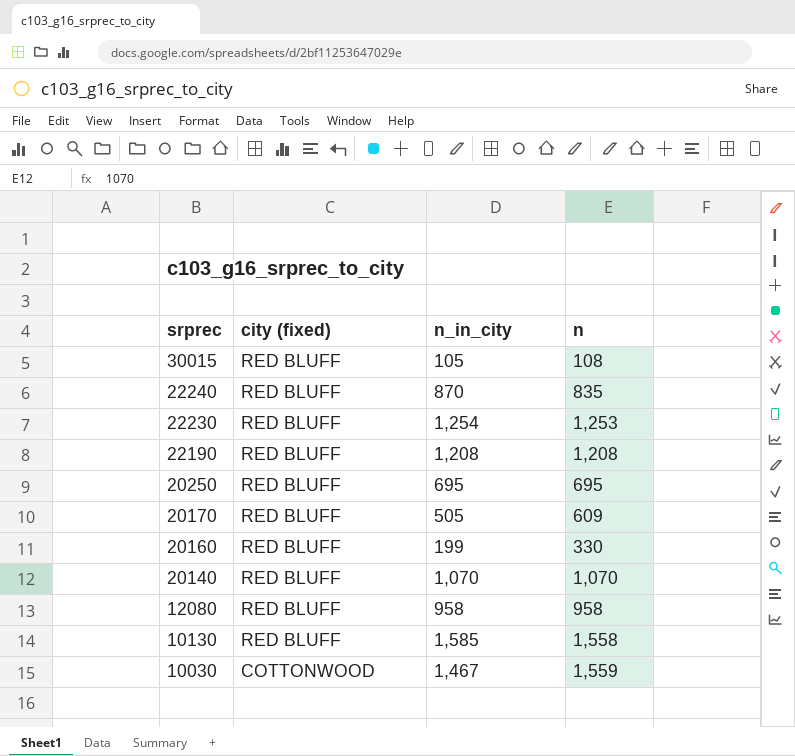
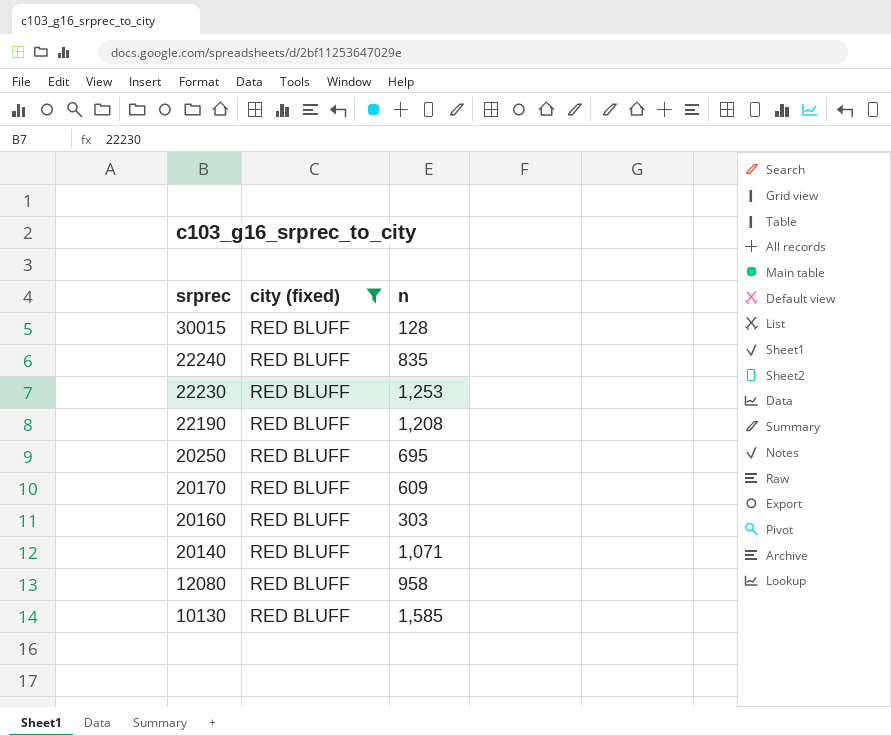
filter: none -> city (fixed) = RED BLUFF
column n_in_city | position: 3 -> none
30015 | n: 108 -> 128
20160 | n: 330 -> 303
20140 | n: 1,070 -> 1,071
10130 | n: 1,558 -> 1,585

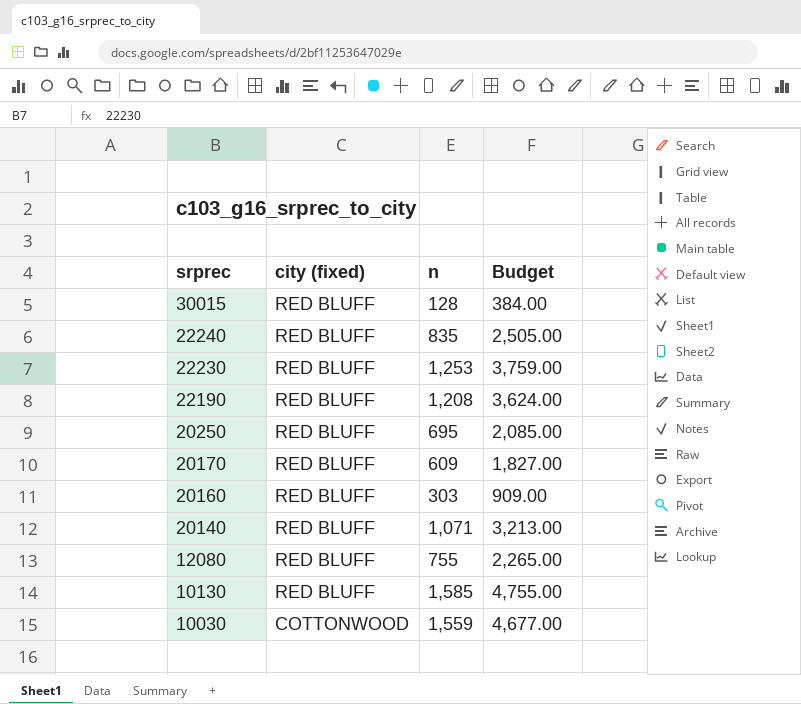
filter: city (fixed) = RED BLUFF -> none
column Budget | formula: none -> [n] * 3
12080 | n: 958 -> 755

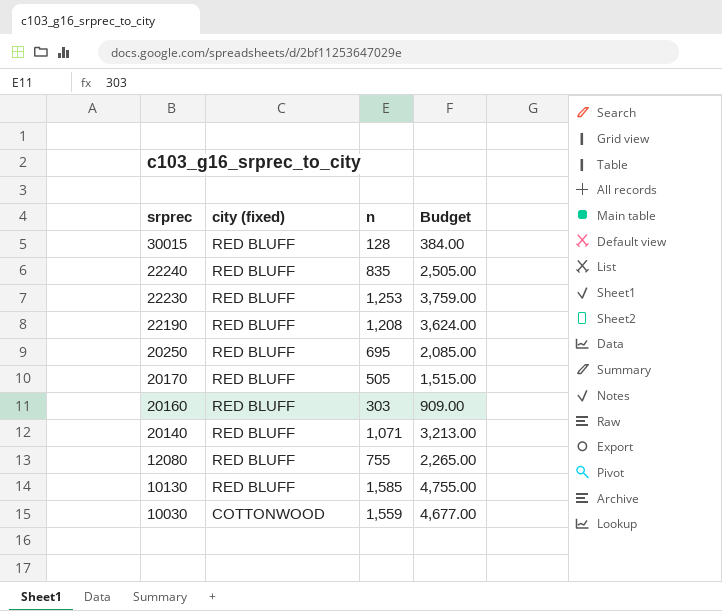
20170 | n: 609 -> 505
20170 | Budget: 1,827.00 -> 1,515.00

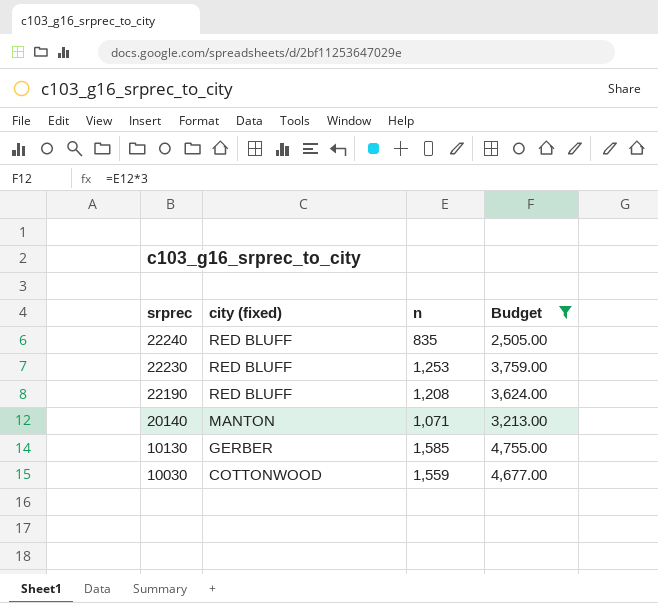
filter: none -> Budget >= 2,505.00
20140 | city (fixed): RED BLUFF -> MANTON
10130 | city (fixed): RED BLUFF -> GERBER

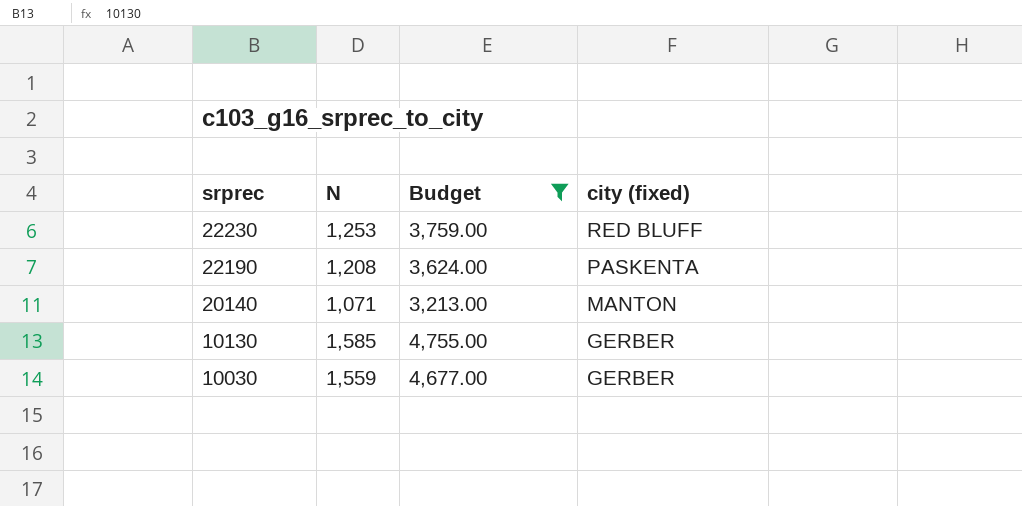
column name: n -> N
column city (fixed) | position: 2 -> 4
row 22240: RED BLUFF | 835 | 2,505.00 -> none
22190 | city (fixed): RED BLUFF -> PASKENTA
10030 | city (fixed): COTTONWOOD -> GERBER

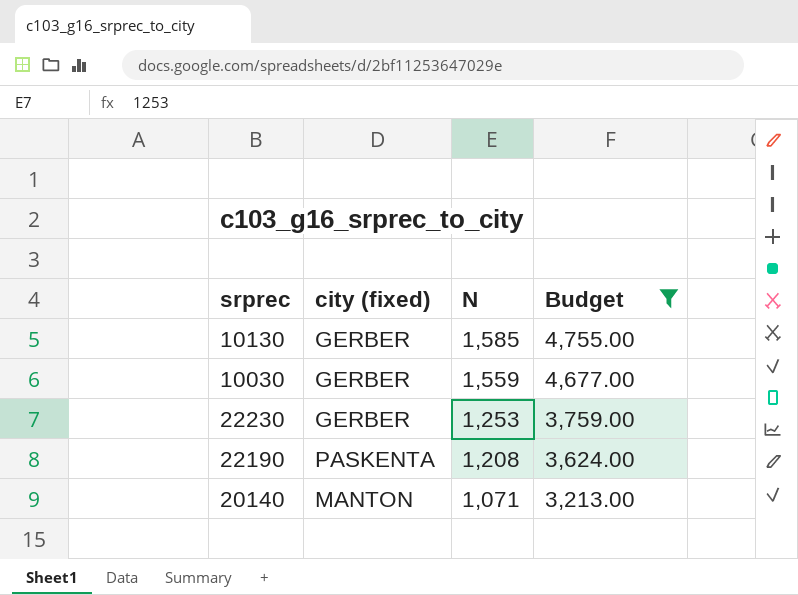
row order: srprec descending -> N descending
column city (fixed) | position: 4 -> 2
22230 | city (fixed): RED BLUFF -> GERBER

